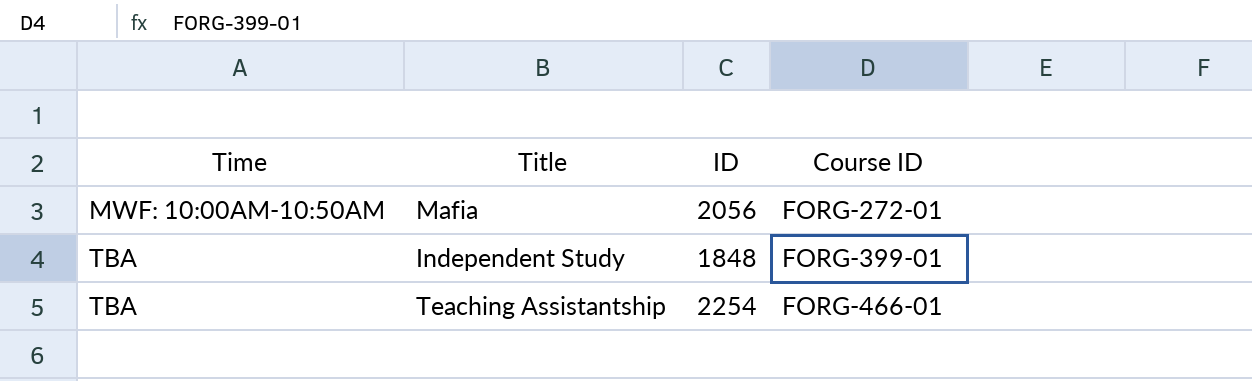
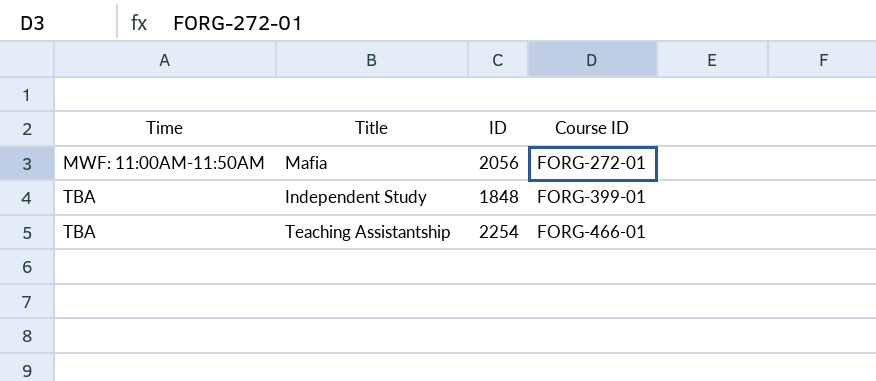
Mafia | Time: MWF: 10:00AM-10:50AM -> MWF: 11:00AM-11:50AM

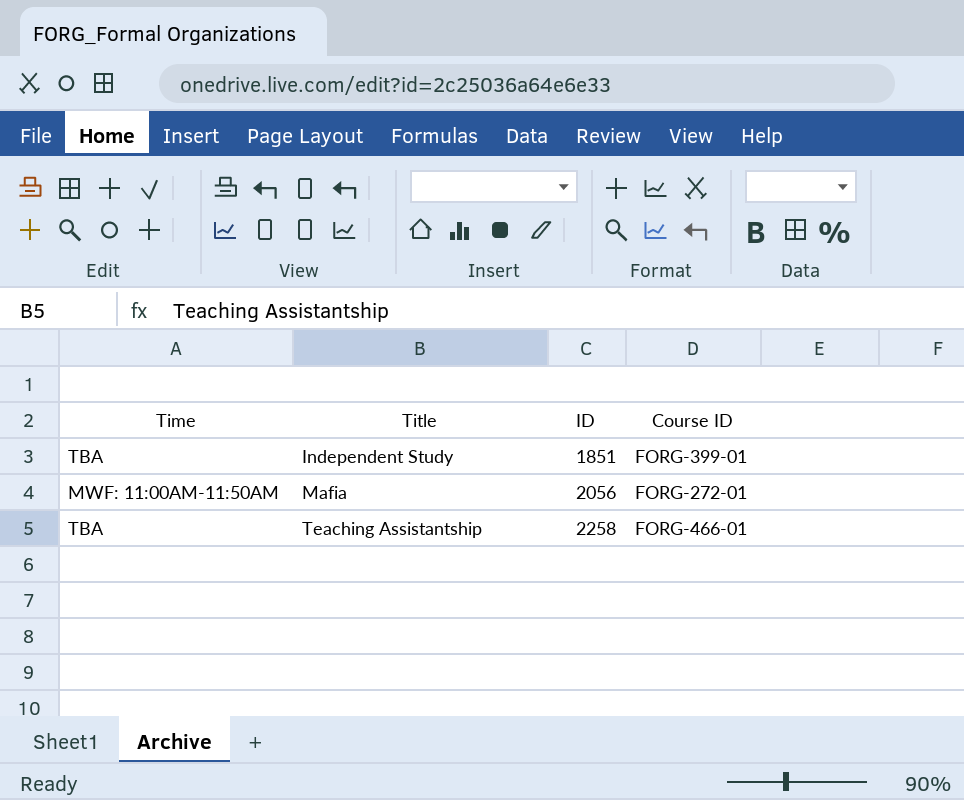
row order: Time ascending -> Title ascending
Independent Study | ID: 1848 -> 1851
Teaching Assistantship | ID: 2254 -> 2258

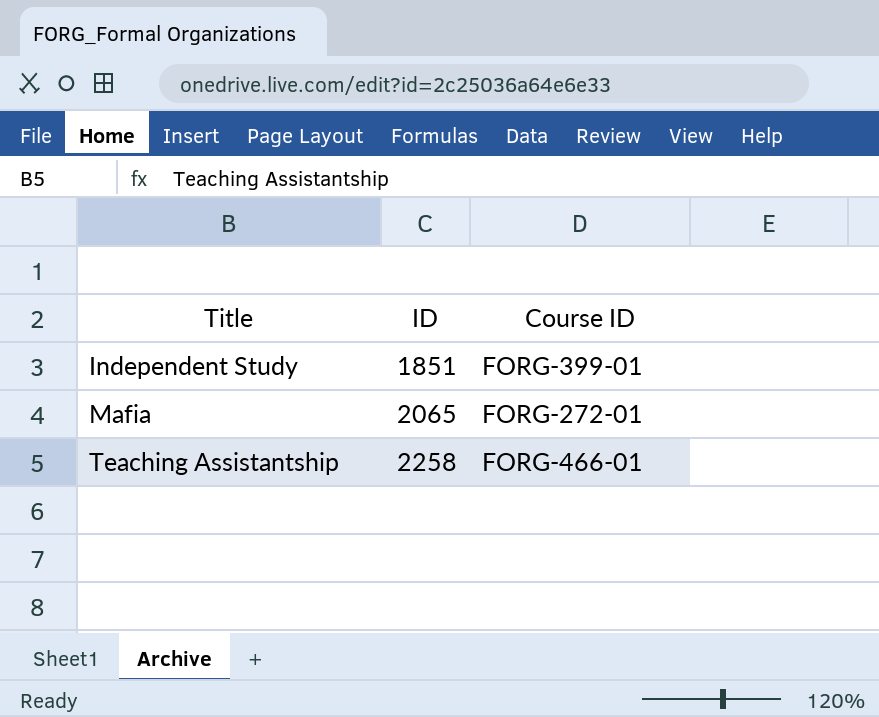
column Time | position: 1 -> none
Mafia | ID: 2056 -> 2065

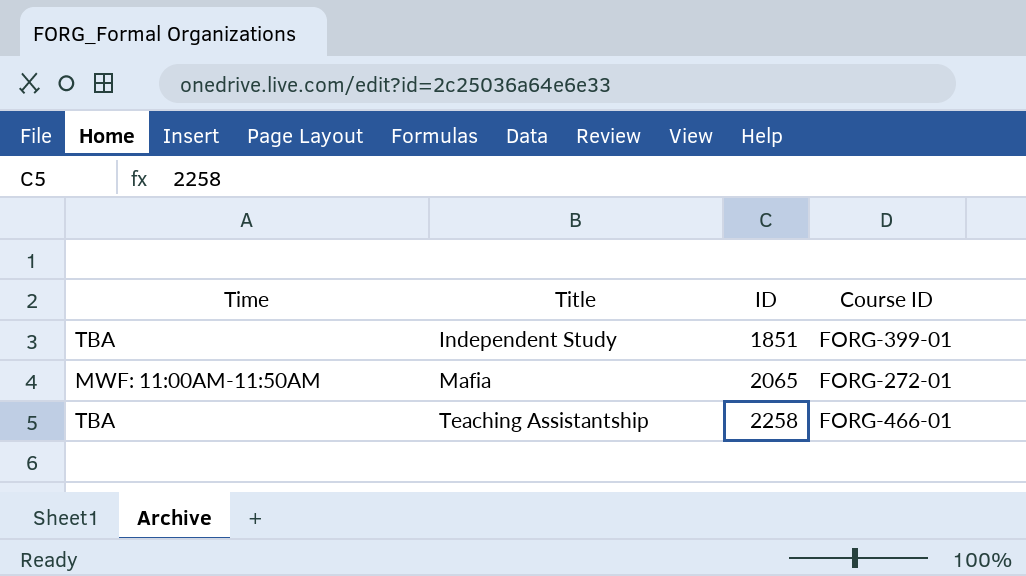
column Time | position: none -> 1

